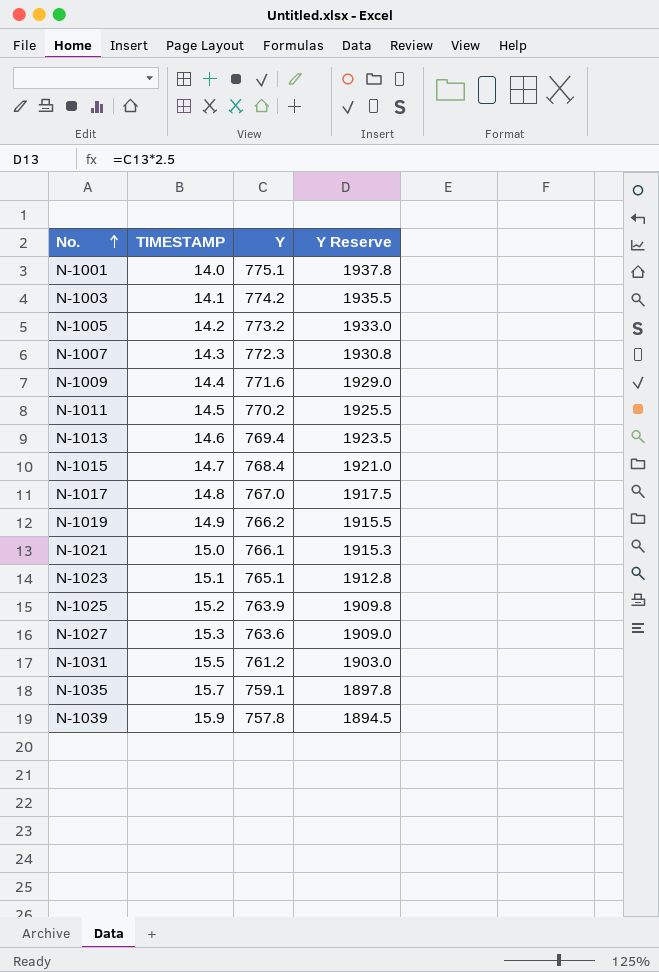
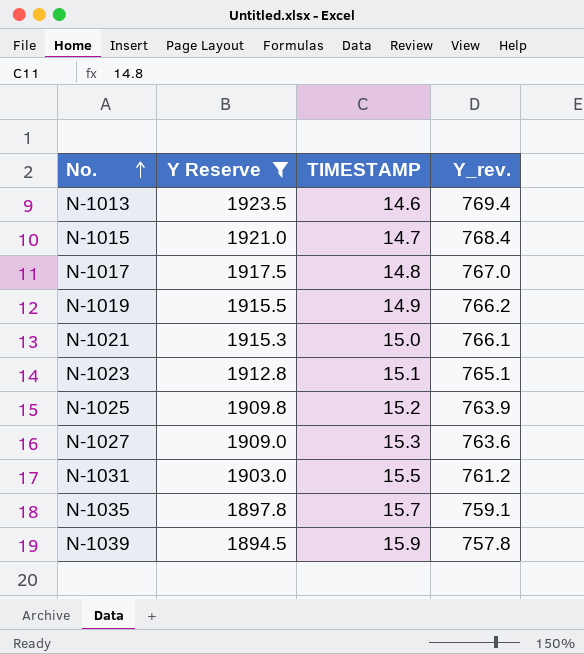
filter: none -> Y Reserve <= 1923.5
column Y Reserve | position: 4 -> 2
column name: Y -> Y_rev.

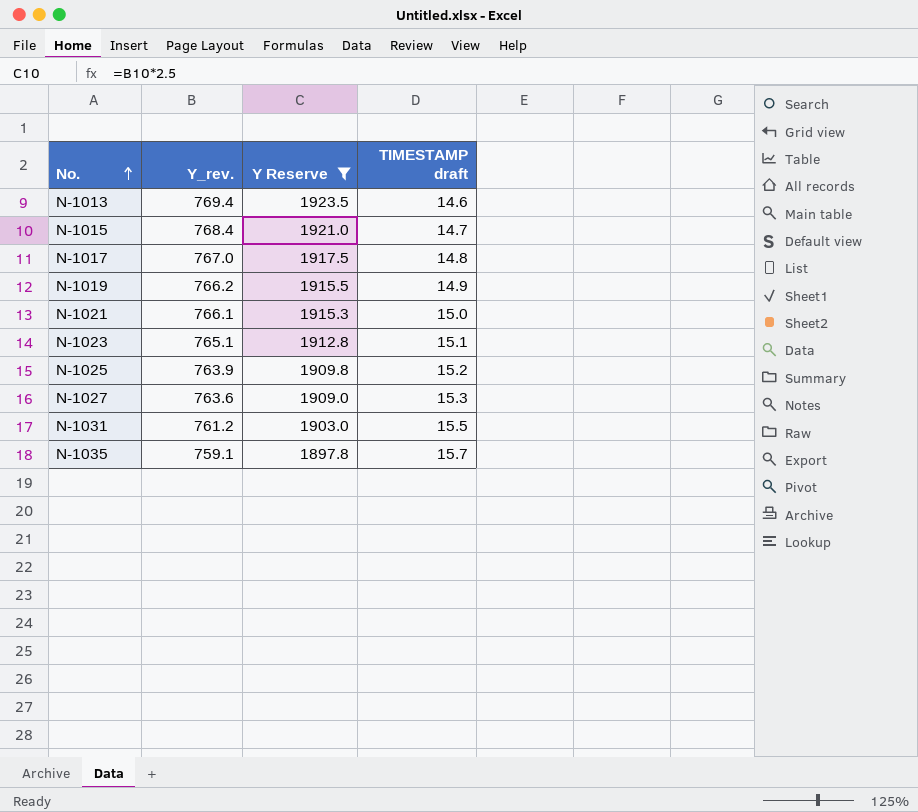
column Y_rev. | position: 4 -> 2
column name: TIMESTAMP -> TIMESTAMP draft
row N-1039: 1894.5 | 15.9 | 757.8 -> none

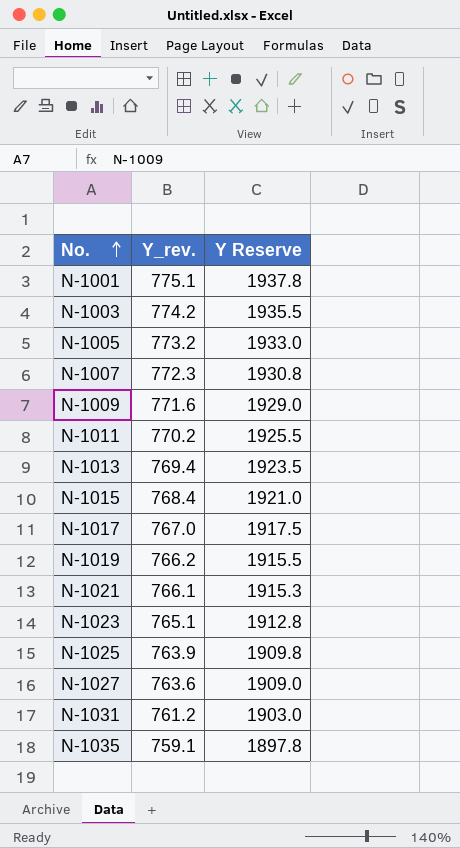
filter: Y Reserve <= 1923.5 -> none
column TIMESTAMP draft | position: 4 -> none

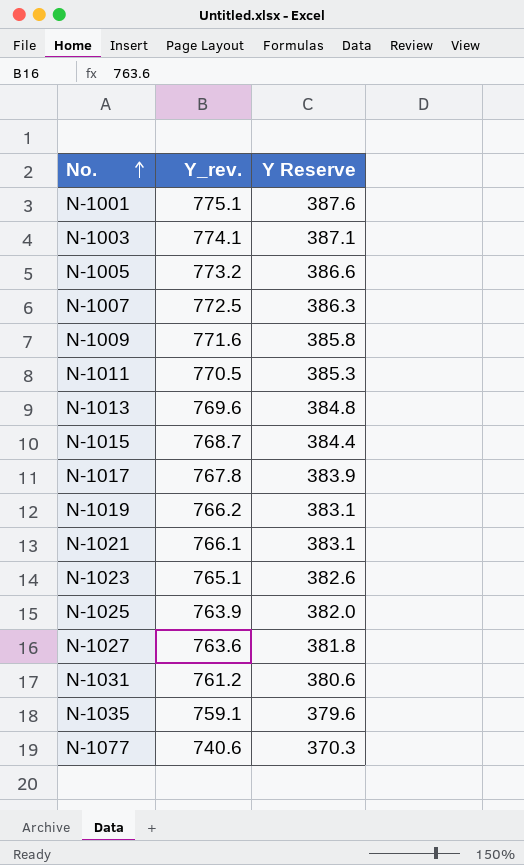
column Y Reserve | formula: [Y_rev.] * 2.5 -> [Y_rev.] * 0.5
N-1003 | Y_rev.: 774.2 -> 774.1
N-1007 | Y_rev.: 772.3 -> 772.5
N-1011 | Y_rev.: 770.2 -> 770.5
N-1013 | Y_rev.: 769.4 -> 769.6
N-1015 | Y_rev.: 768.4 -> 768.7
N-1017 | Y_rev.: 767.0 -> 767.8
row N-1077: none -> 740.6 | 370.3

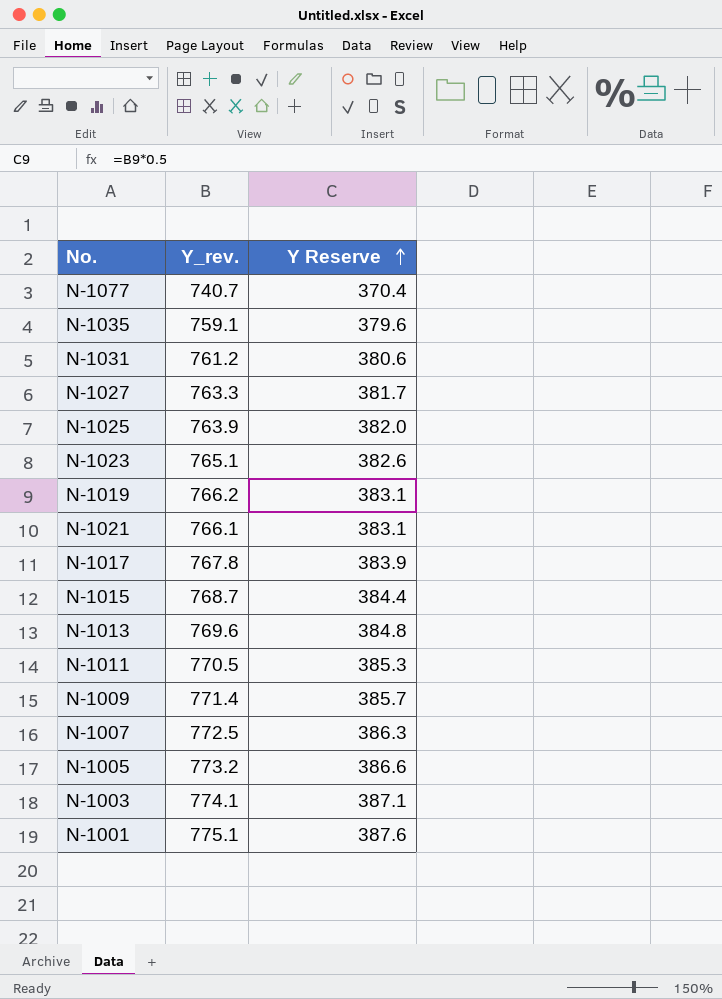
row order: No. ascending -> Y Reserve ascending
N-1077 | Y_rev.: 740.6 -> 740.7
N-1077 | Y Reserve: 370.3 -> 370.4
N-1027 | Y_rev.: 763.6 -> 763.3
N-1027 | Y Reserve: 381.8 -> 381.7
N-1009 | Y_rev.: 771.6 -> 771.4
N-1009 | Y Reserve: 385.8 -> 385.7

